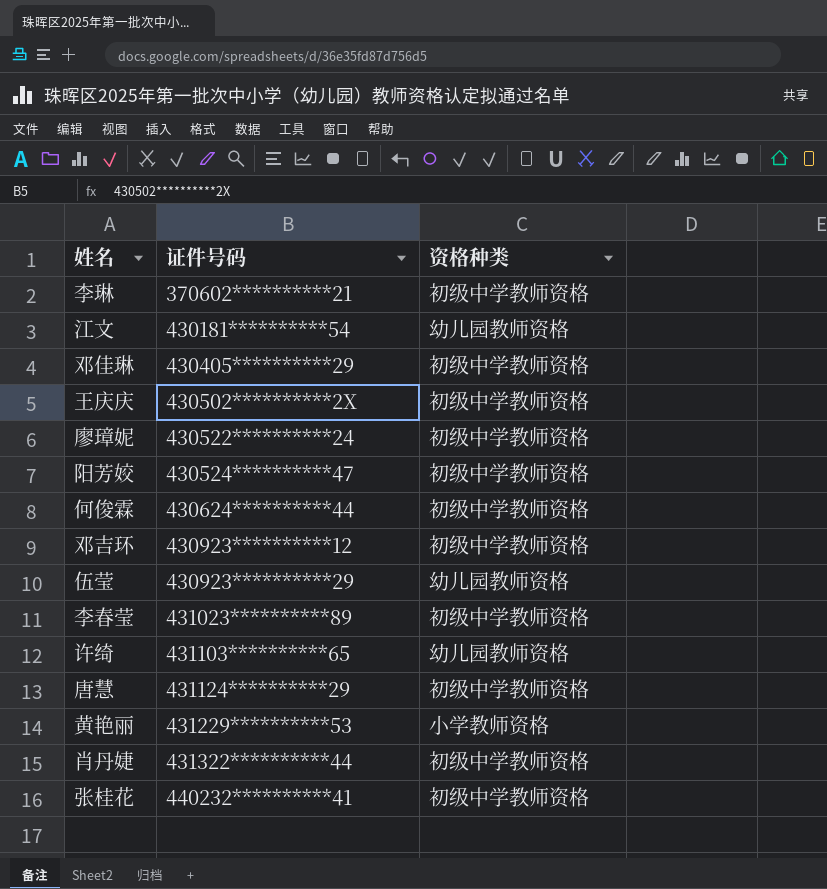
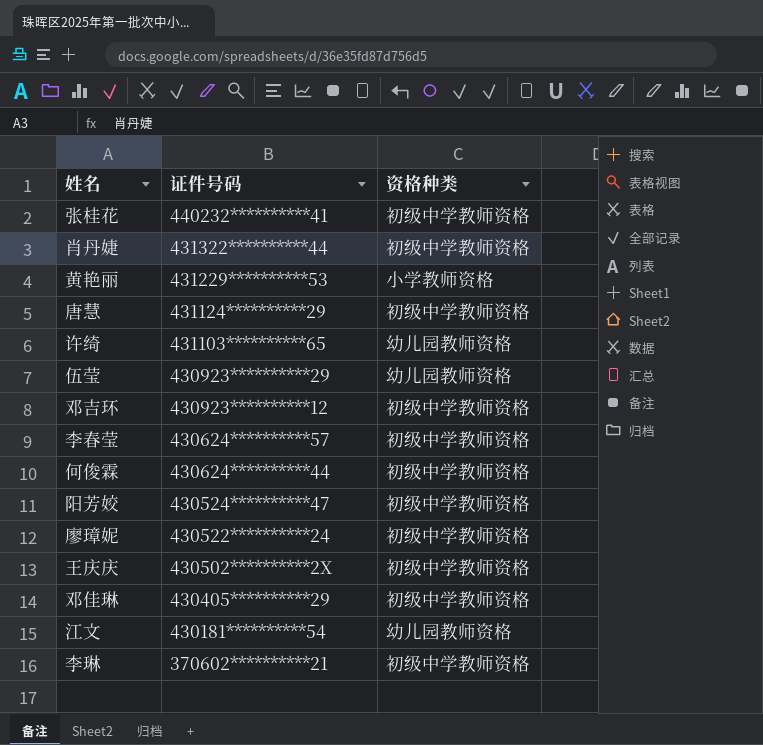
row order: 证件号码 ascending -> 证件号码 descending
李春莹 | 证件号码: 431023**********89 -> 430624**********57

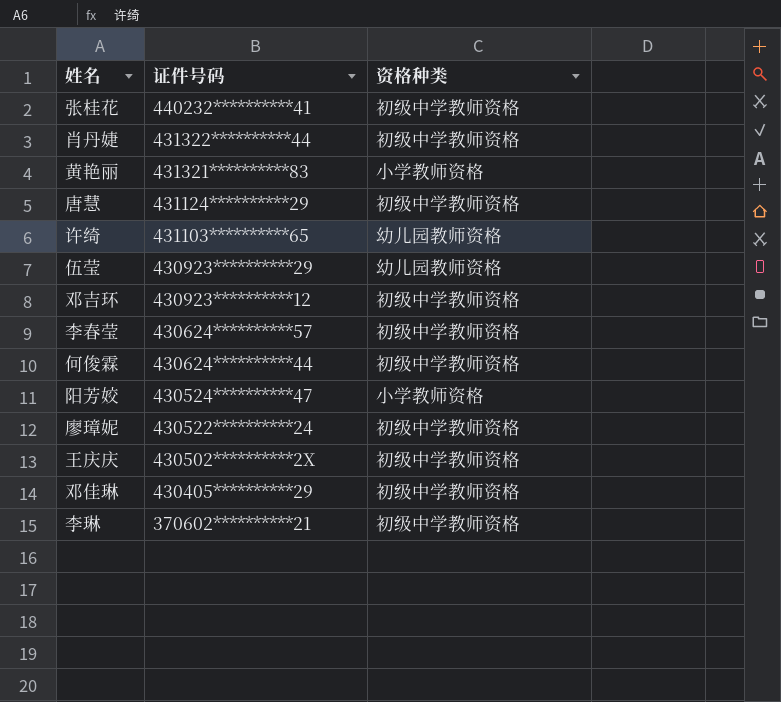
row 江文: 430181**********54 | 幼儿园教师资格 -> none
黄艳丽 | 证件号码: 431229**********53 -> 431321**********83
阳芳姣 | 资格种类: 初级中学教师资格 -> 小学教师资格

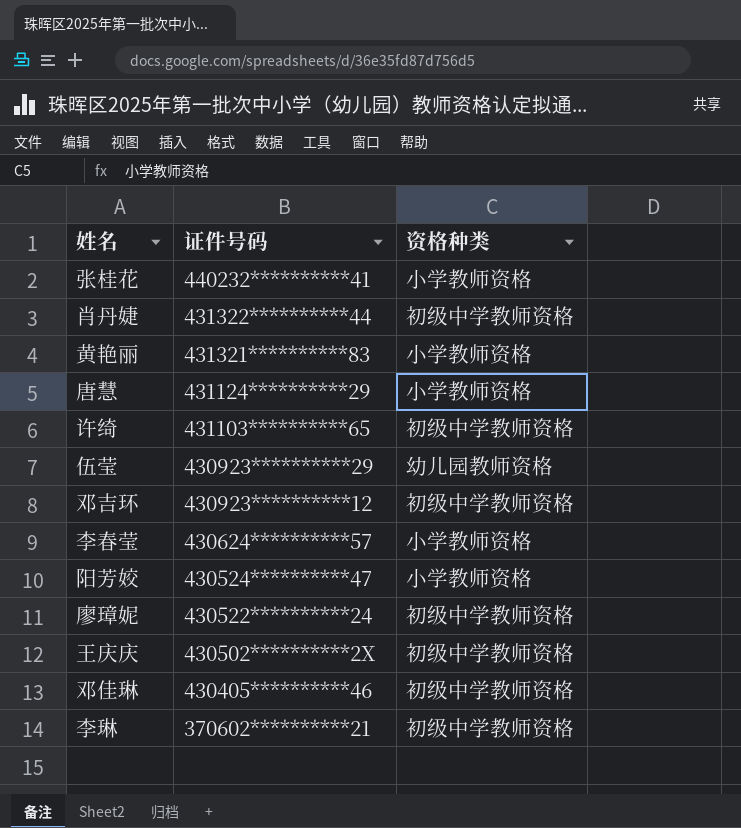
row 何俊霖: 430624**********44 | 初级中学教师资格 -> none
张桂花 | 资格种类: 初级中学教师资格 -> 小学教师资格
唐慧 | 资格种类: 初级中学教师资格 -> 小学教师资格
许绮 | 资格种类: 幼儿园教师资格 -> 初级中学教师资格
李春莹 | 资格种类: 初级中学教师资格 -> 小学教师资格
邓佳琳 | 证件号码: 430405**********29 -> 430405**********46

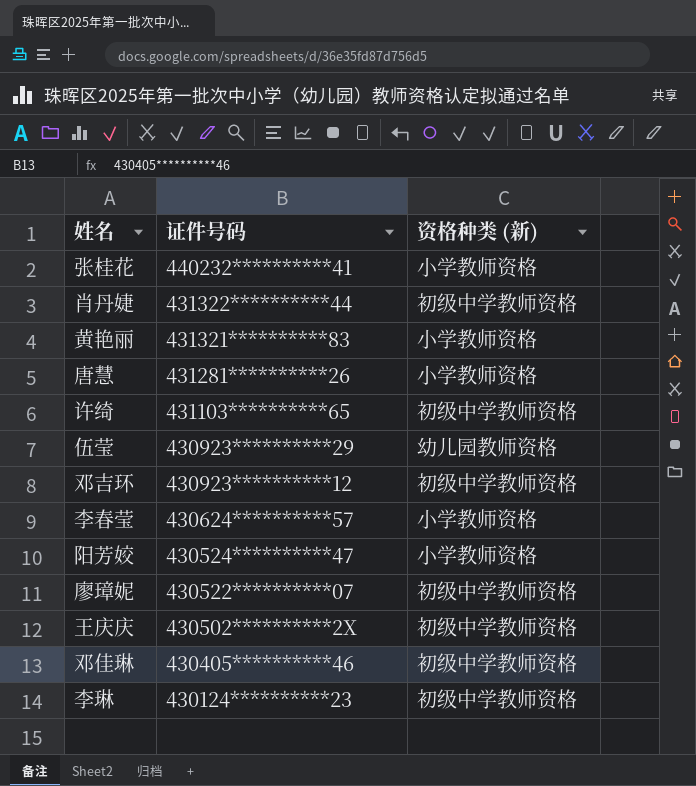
column name: 资格种类 -> 资格种类 (新)
唐慧 | 证件号码: 431124**********29 -> 431281**********26
廖璋妮 | 证件号码: 430522**********24 -> 430522**********07
李琳 | 证件号码: 370602**********21 -> 430124**********23

